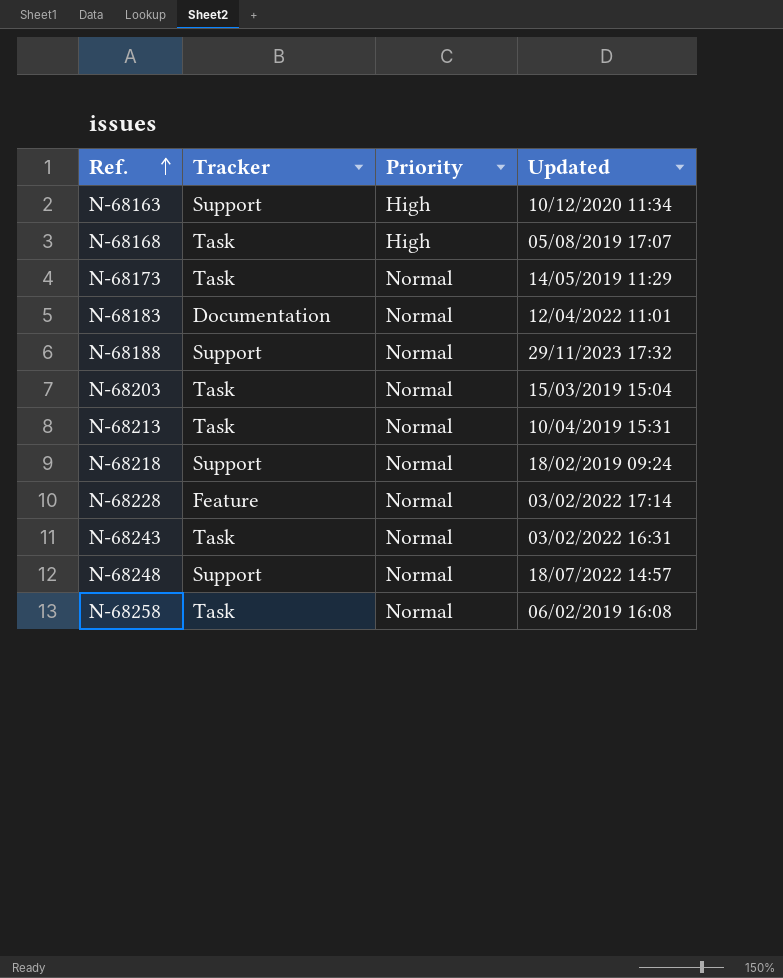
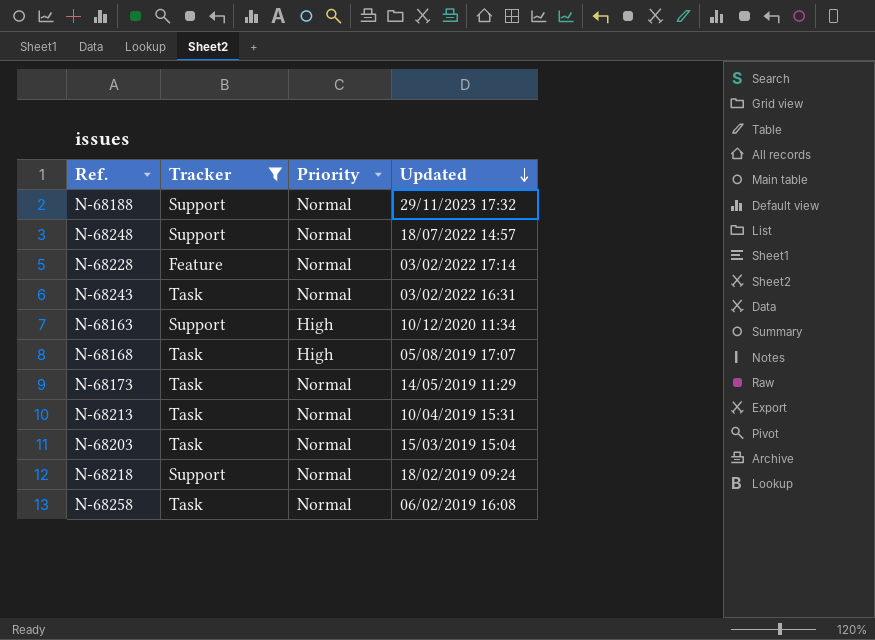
filter: none -> Tracker != Documentation
row order: Ref. ascending -> Updated descending

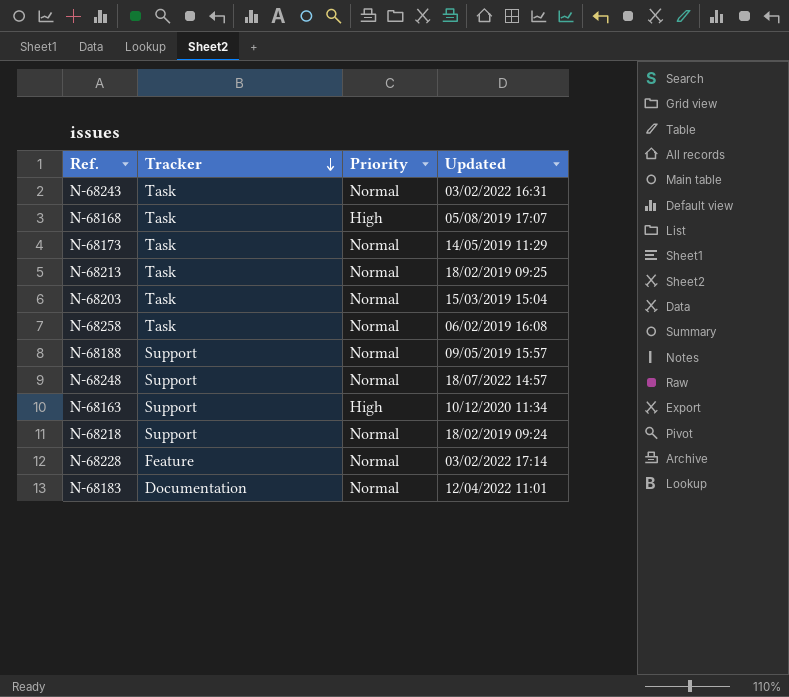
filter: Tracker != Documentation -> none
row order: Updated descending -> Tracker descending
N-68213 | Updated: 10/04/2019 15:31 -> 18/02/2019 09:25
N-68188 | Updated: 29/11/2023 17:32 -> 09/05/2019 15:57

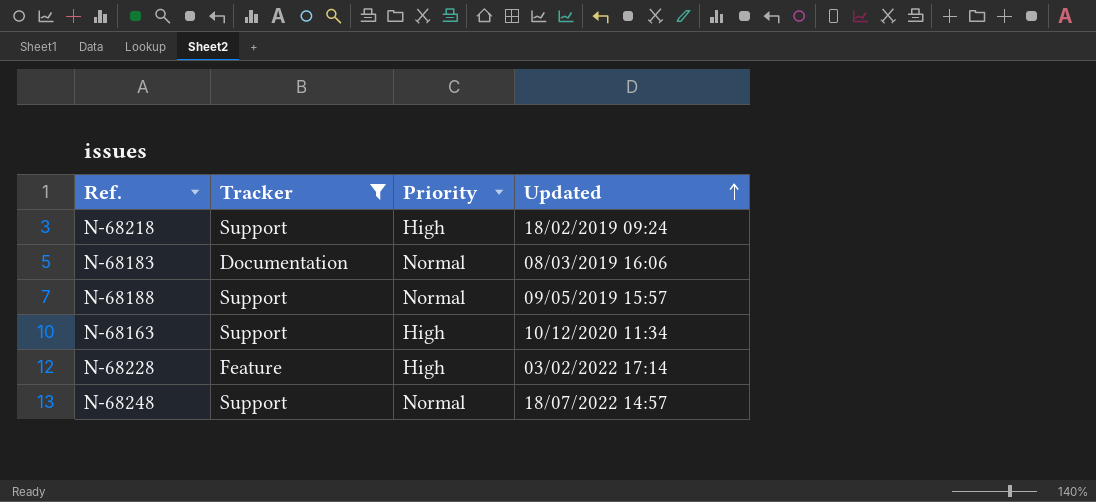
filter: none -> Tracker != Task
row order: Tracker descending -> Updated ascending
N-68218 | Priority: Normal -> High
N-68183 | Updated: 12/04/2022 11:01 -> 08/03/2019 16:06
N-68228 | Priority: Normal -> High

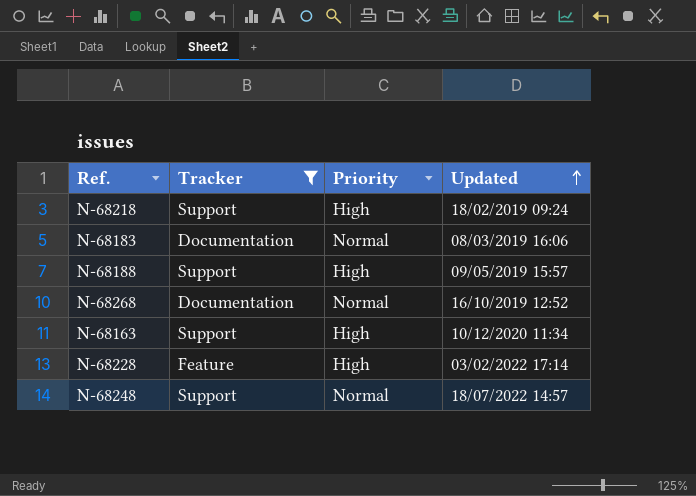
N-68188 | Priority: Normal -> High
row N-68268: none -> Documentation | Normal | 16/10/2019 12:52

